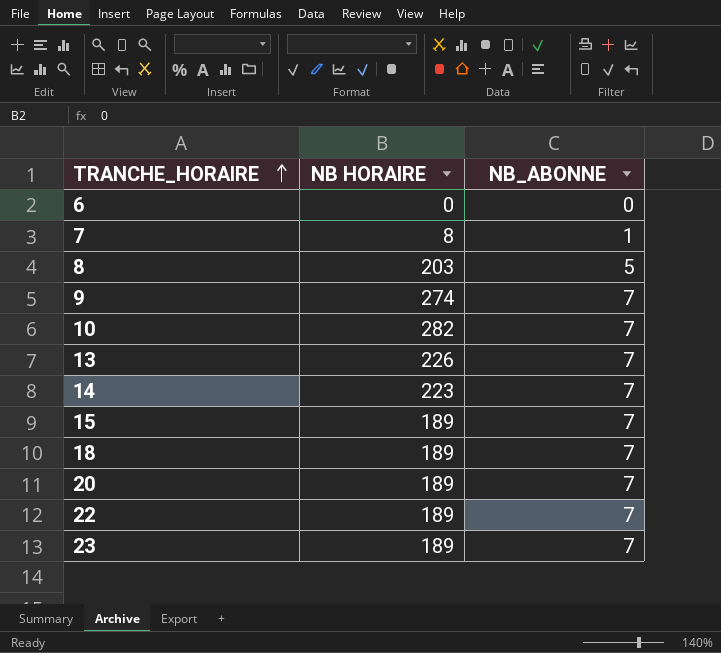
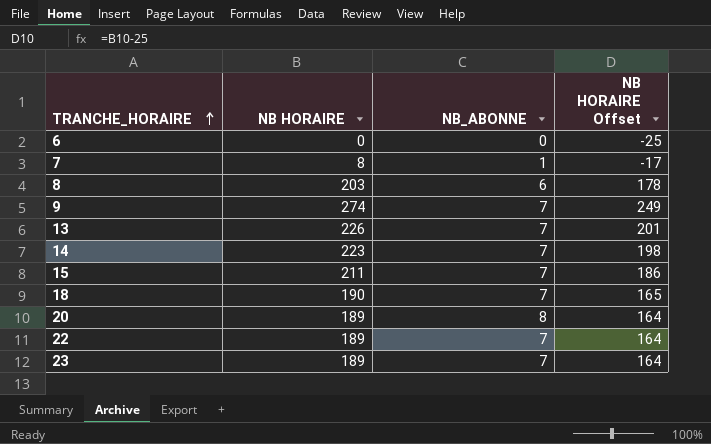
column NB HORAIRE Offset | formula: none -> [NB HORAIRE] - 25
row 10: 282 | 7 -> none
8 | NB_ABONNE: 5 -> 6
15 | NB HORAIRE: 189 -> 211
18 | NB HORAIRE: 189 -> 190
20 | NB_ABONNE: 7 -> 8

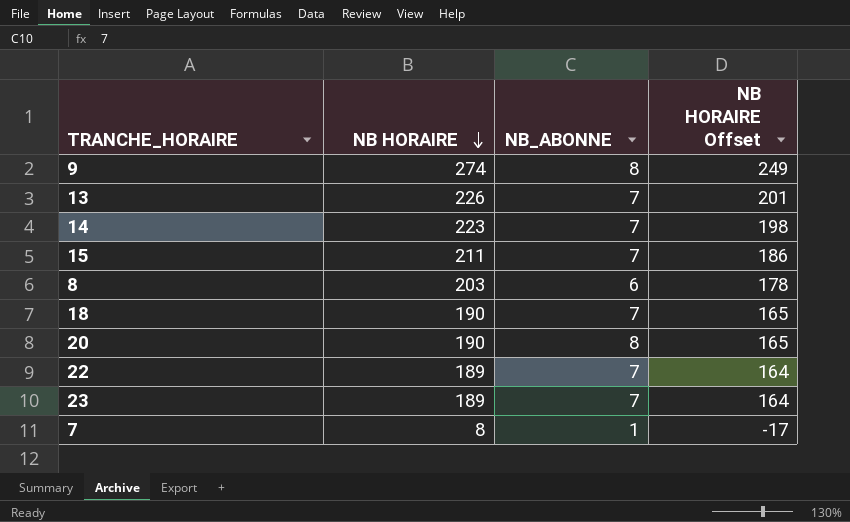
row order: TRANCHE_HORAIRE ascending -> NB HORAIRE descending
row 6: 0 | 0 | -25 -> none
9 | NB_ABONNE: 7 -> 8
20 | NB HORAIRE: 189 -> 190
20 | NB HORAIRE Offset: 164 -> 165

